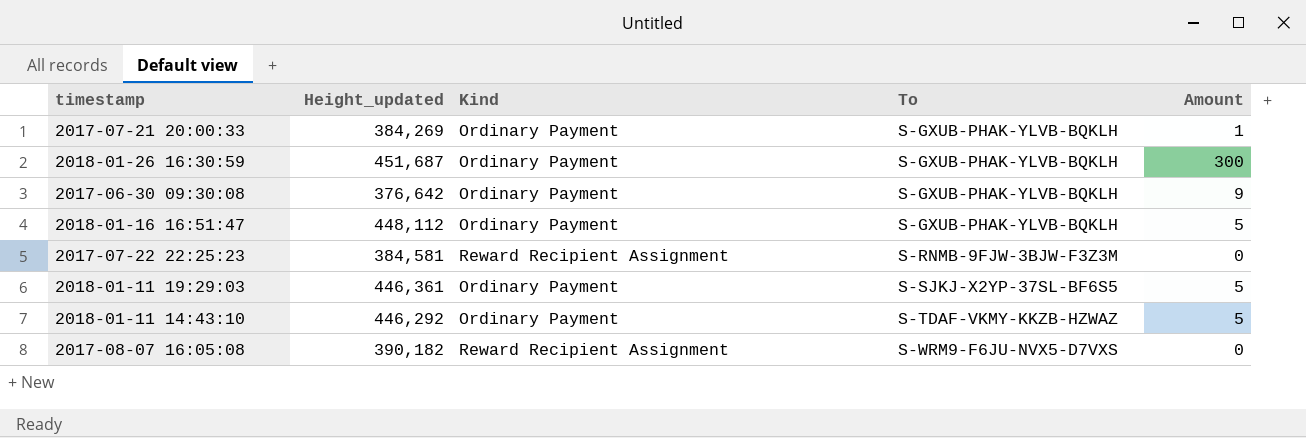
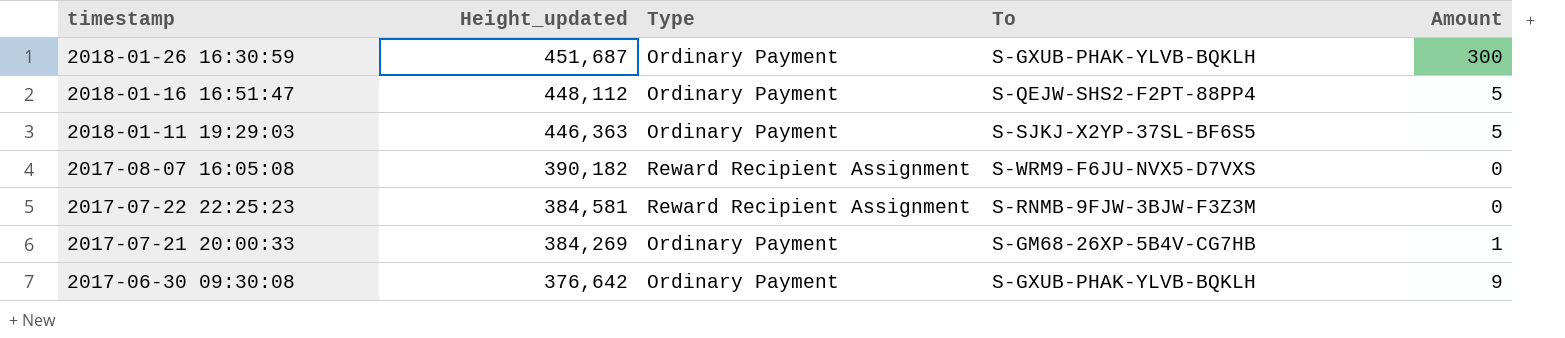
row order: To ascending -> timestamp descending
column name: Kind -> Type
row 2018-01-11 14:43:10: 446,292 | Ordinary Payment | S-TDAF-VKMY-KKZB-HZWAZ | 5 -> none
2018-01-16 16:51:47 | To: S-GXUB-PHAK-YLVB-BQKLH -> S-QEJW-SHS2-F2PT-88PP4
2018-01-11 19:29:03 | Height_updated: 446,361 -> 446,363
2017-07-21 20:00:33 | To: S-GXUB-PHAK-YLVB-BQKLH -> S-GM68-26XP-5B4V-CG7HB

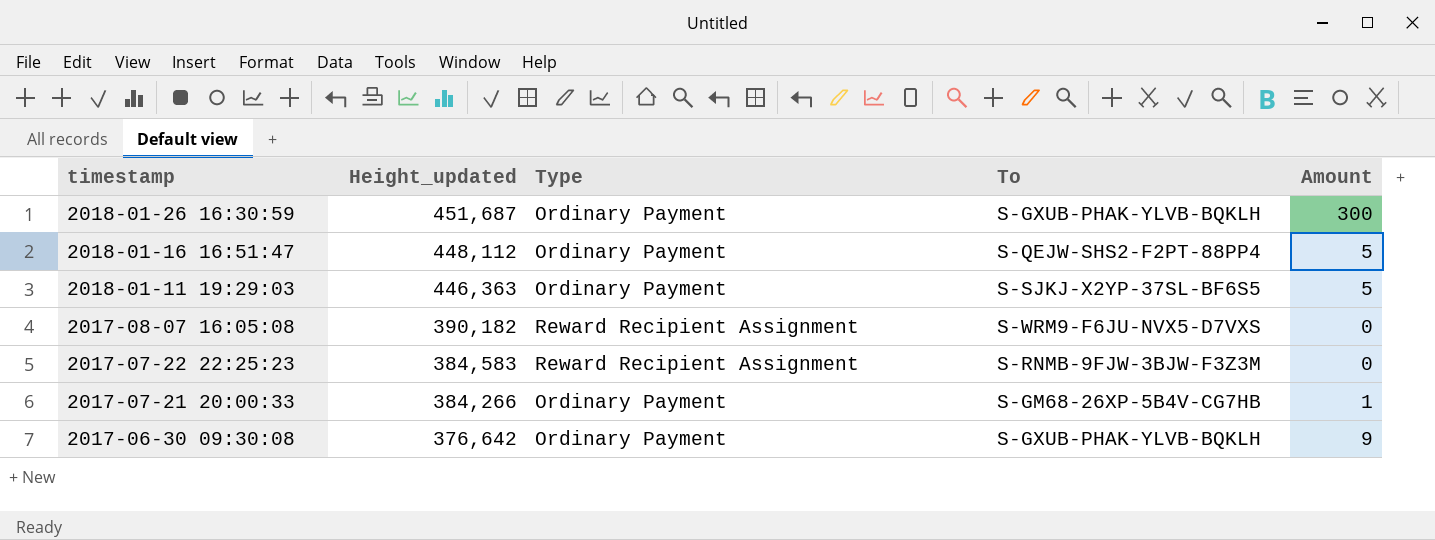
2017-07-22 22:25:23 | Height_updated: 384,581 -> 384,583
2017-07-21 20:00:33 | Height_updated: 384,269 -> 384,266

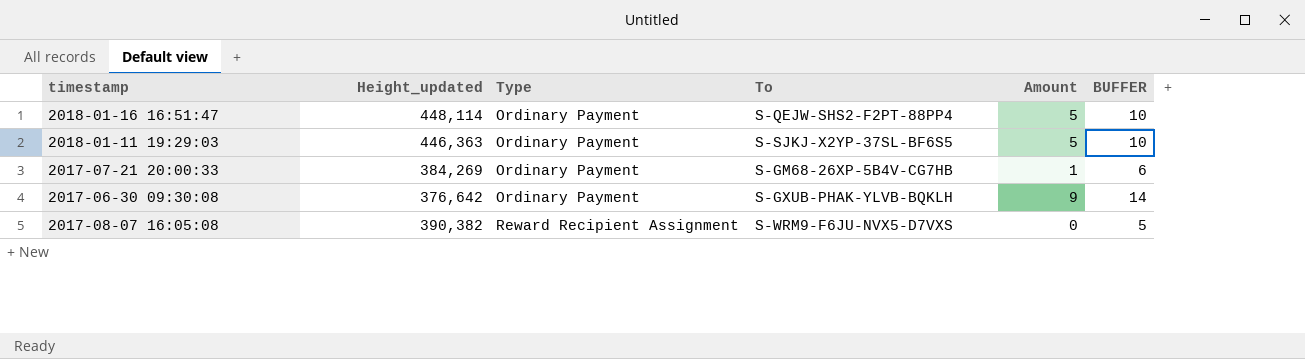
row order: timestamp descending -> Type ascending
column BUFFER | formula: none -> [Amount] + 5
row 2018-01-26 16:30:59: 451,687 | Ordinary Payment | S-GXUB-PHAK-YLVB-BQKLH | 300 -> none
row 2017-07-22 22:25:23: 384,583 | Reward Recipient Assignment | S-RNMB-9FJW-3BJW-F3Z3M | 0 -> none
2018-01-16 16:51:47 | Height_updated: 448,112 -> 448,114
2017-07-21 20:00:33 | Height_updated: 384,266 -> 384,269
2017-08-07 16:05:08 | Height_updated: 390,182 -> 390,382

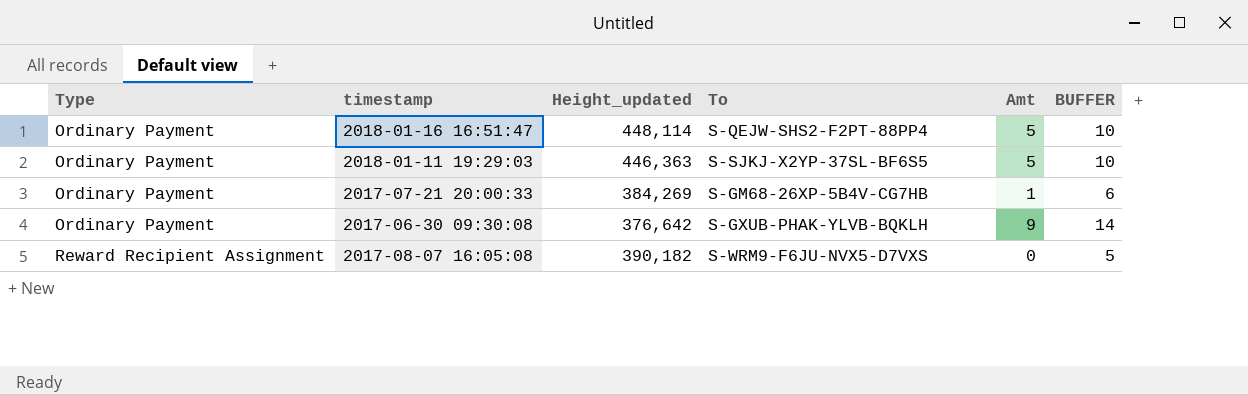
column Type | position: 3 -> 1
column name: Amount -> Amt
2017-08-07 16:05:08 | Height_updated: 390,382 -> 390,182

